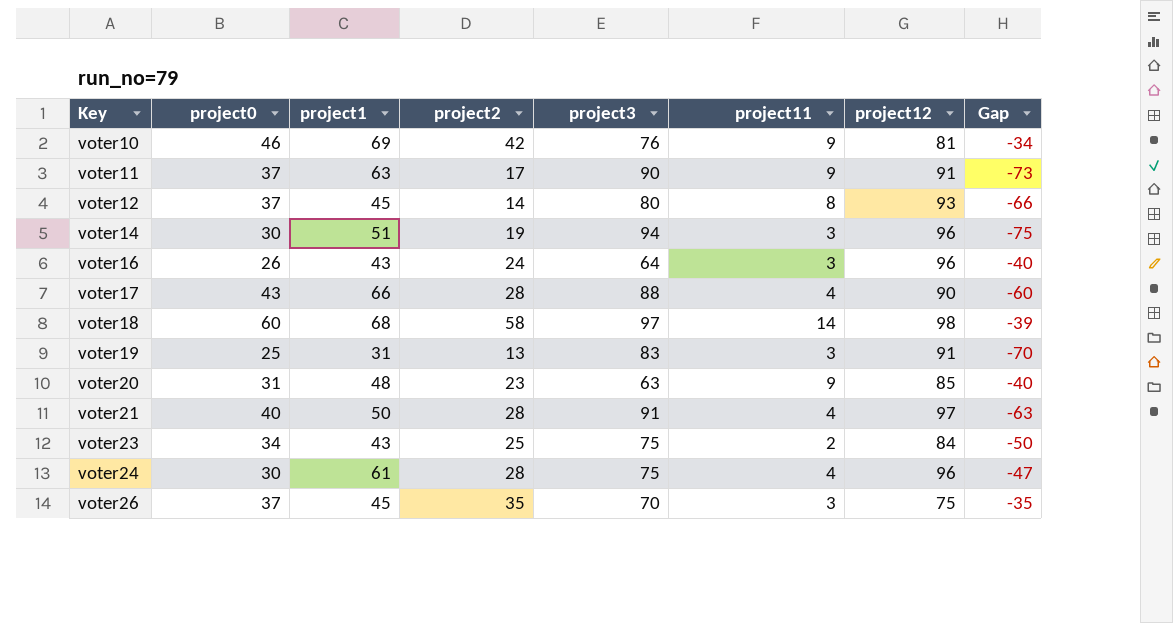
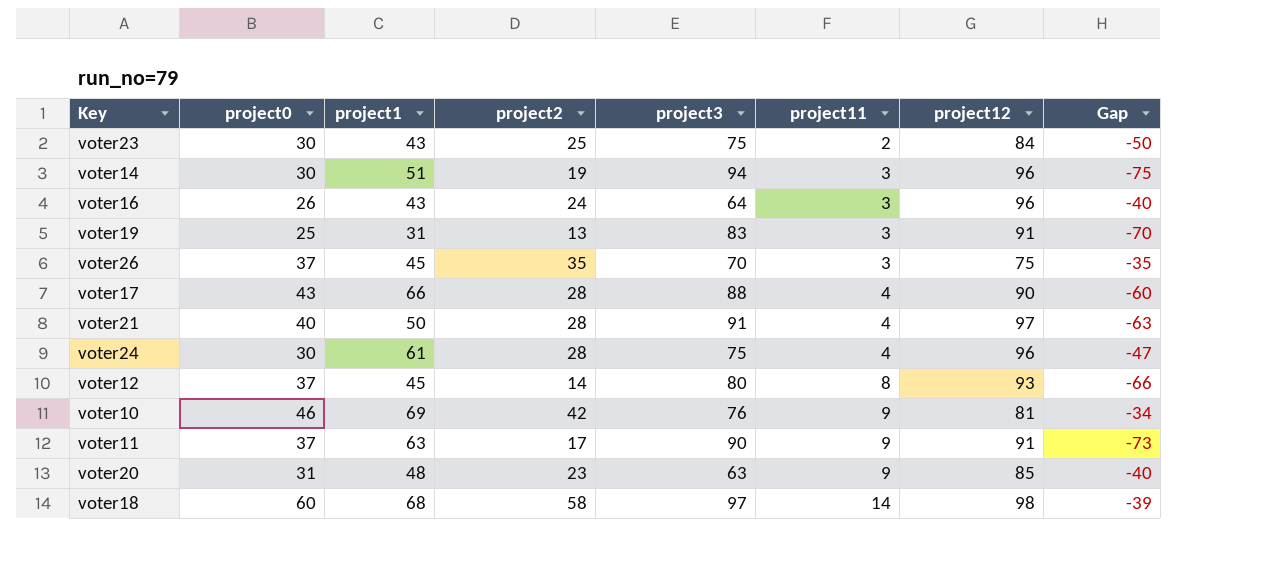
row order: Key ascending -> project11 ascending
voter23 | project0: 34 -> 30

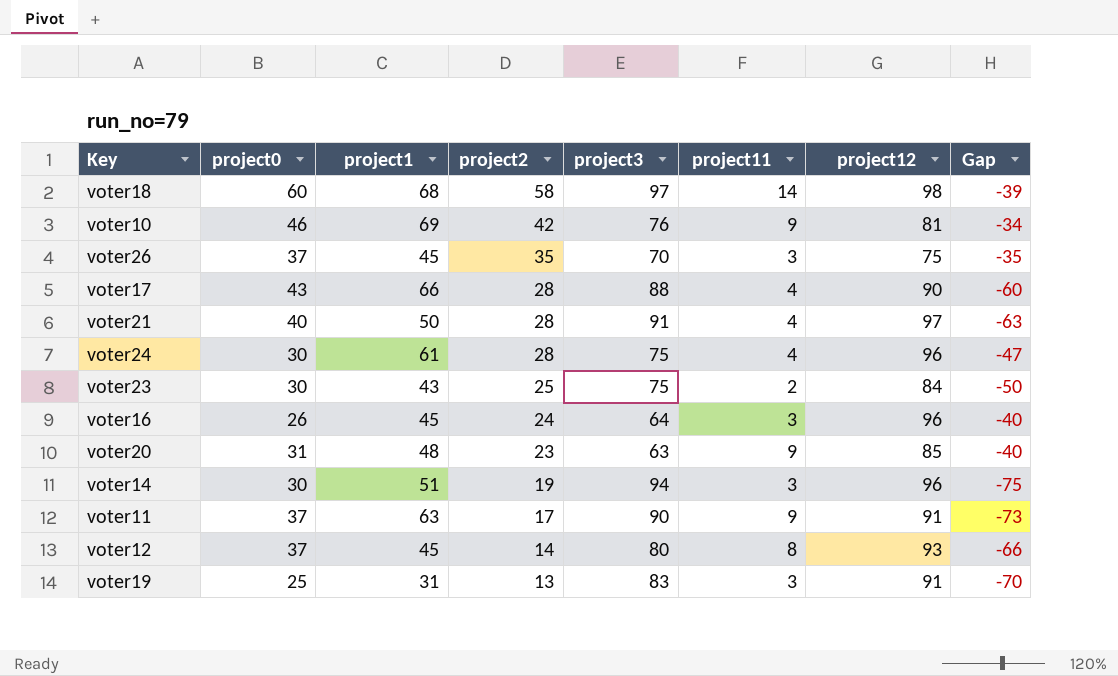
row order: project11 ascending -> project2 descending
voter16 | project1: 43 -> 45

